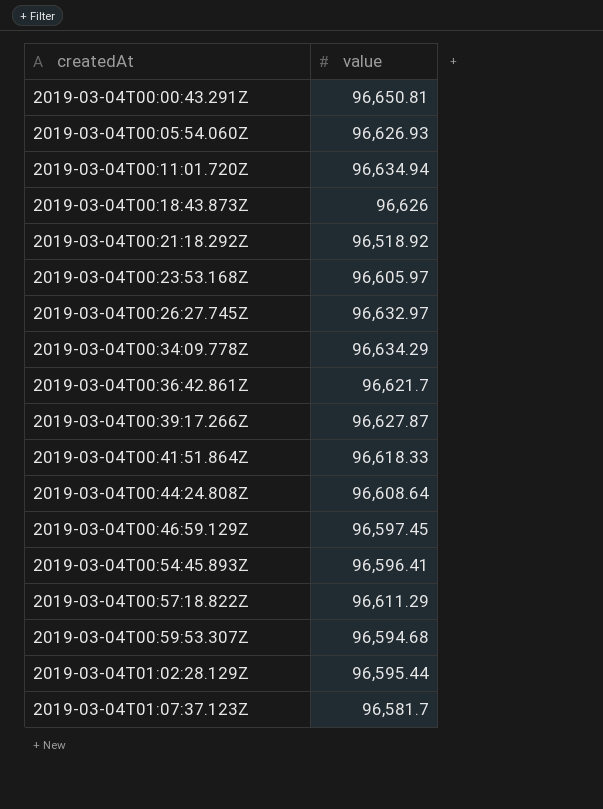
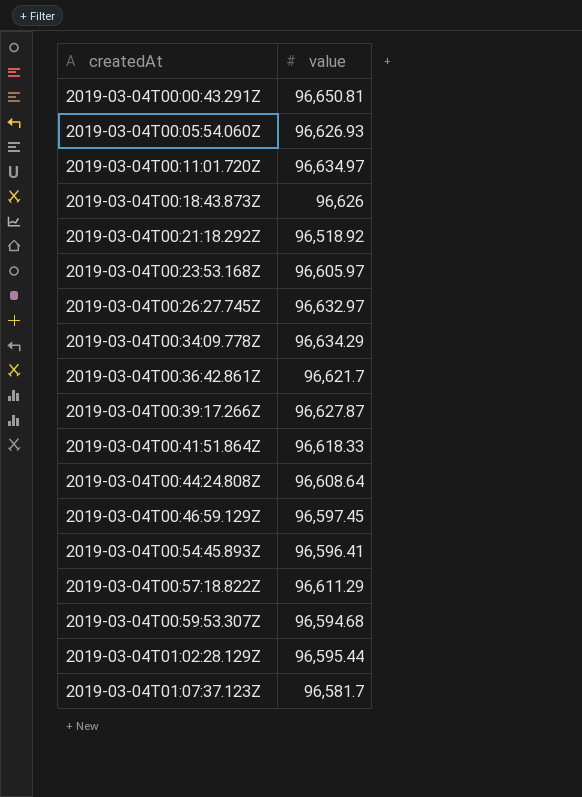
2019-03-04T00:11:01.720Z | value: 96,634.94 -> 96,634.97

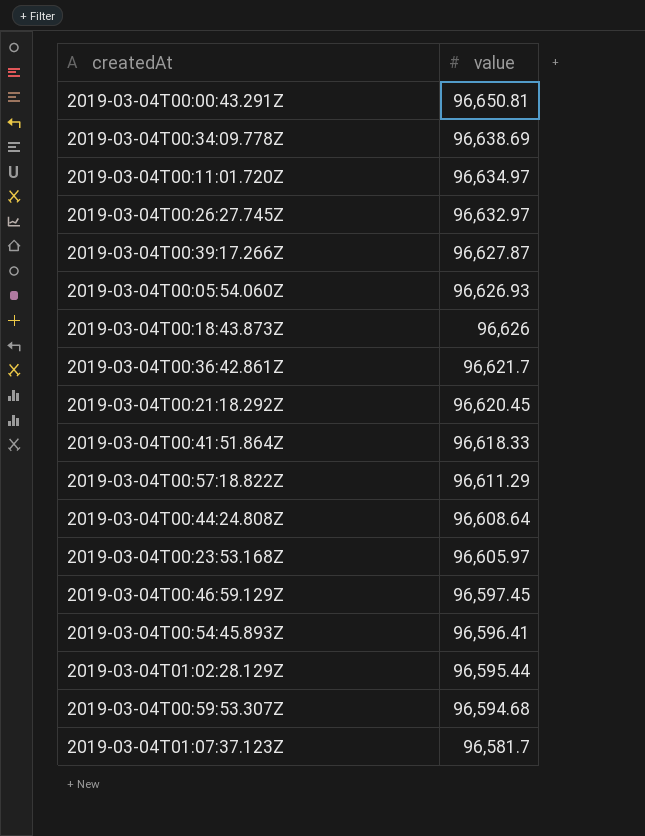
row order: createdAt ascending -> value descending
2019-03-04T00:34:09.778Z | value: 96,634.29 -> 96,638.69
2019-03-04T00:21:18.292Z | value: 96,518.92 -> 96,620.45

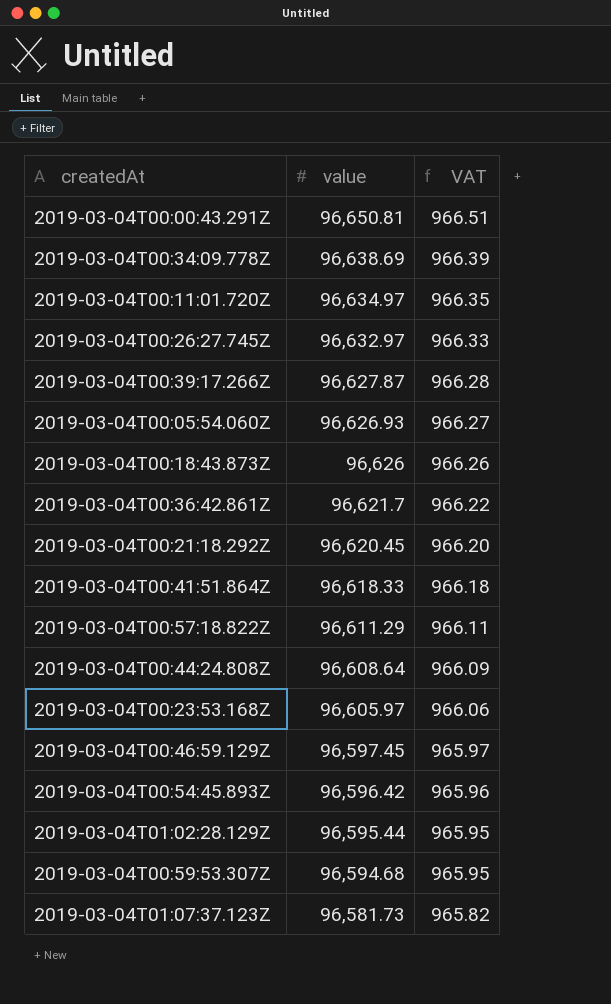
column VAT | formula: none -> [value] * 0.01
2019-03-04T00:54:45.893Z | value: 96,596.41 -> 96,596.42
2019-03-04T01:07:37.123Z | value: 96,581.7 -> 96,581.73

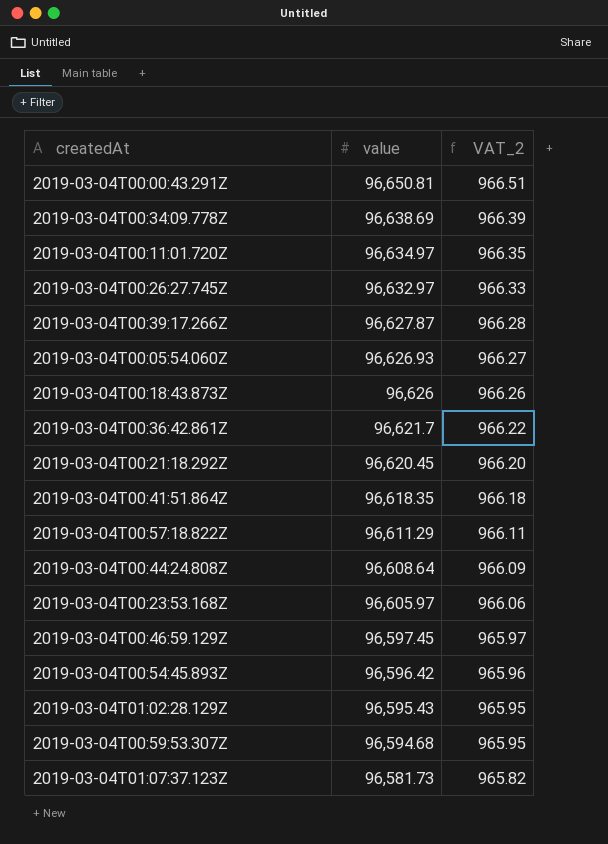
column name: VAT -> VAT_2
2019-03-04T00:41:51.864Z | value: 96,618.33 -> 96,618.35
2019-03-04T01:02:28.129Z | value: 96,595.44 -> 96,595.43

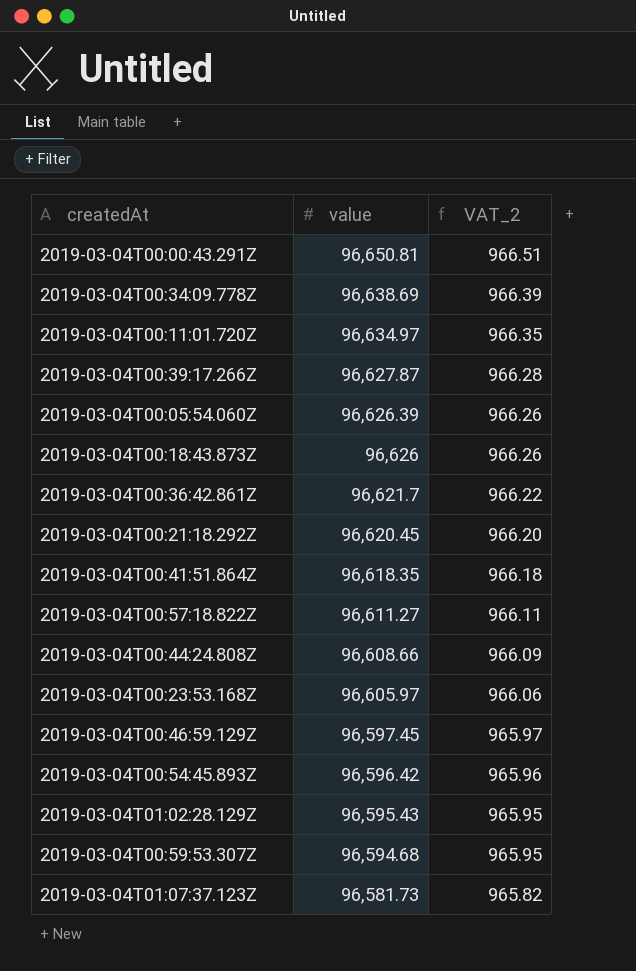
row 2019-03-04T00:26:27.745Z: 96,632.97 | 966.33 -> none
2019-03-04T00:05:54.060Z | value: 96,626.93 -> 96,626.39
2019-03-04T00:05:54.060Z | VAT_2: 966.27 -> 966.26
2019-03-04T00:57:18.822Z | value: 96,611.29 -> 96,611.27
2019-03-04T00:44:24.808Z | value: 96,608.64 -> 96,608.66

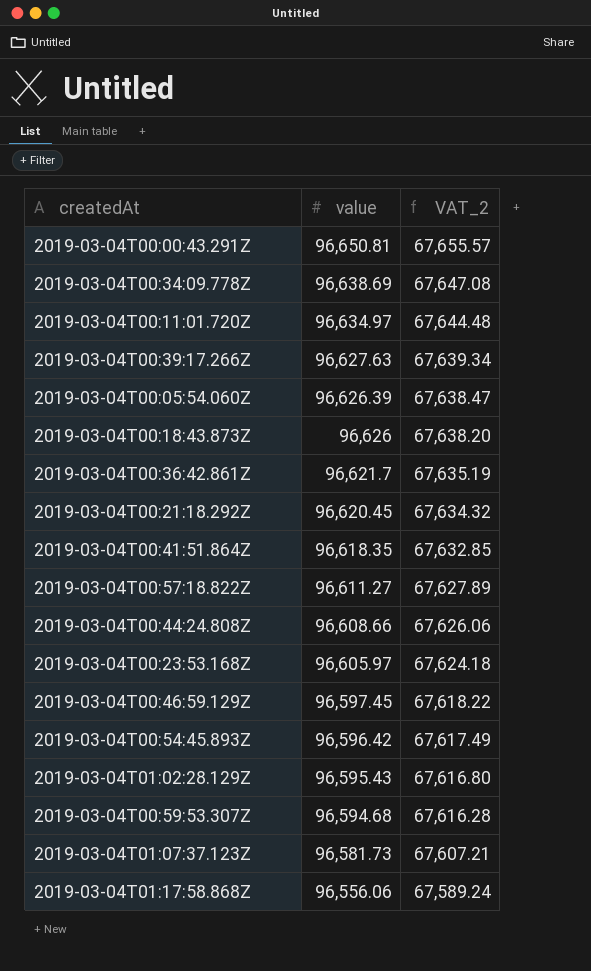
column VAT_2 | formula: [value] * 0.01 -> [value] * 0.7
2019-03-04T00:39:17.266Z | value: 96,627.87 -> 96,627.63
row 2019-03-04T01:17:58.868Z: none -> 96,556.06 | 67,589.24

